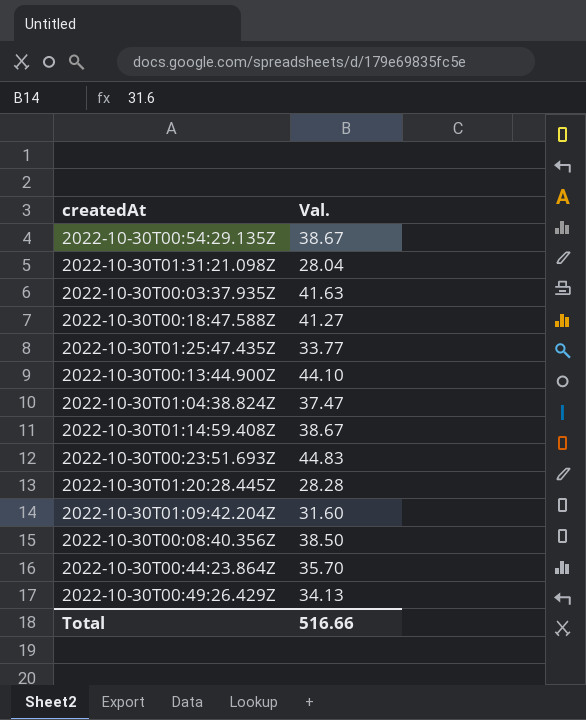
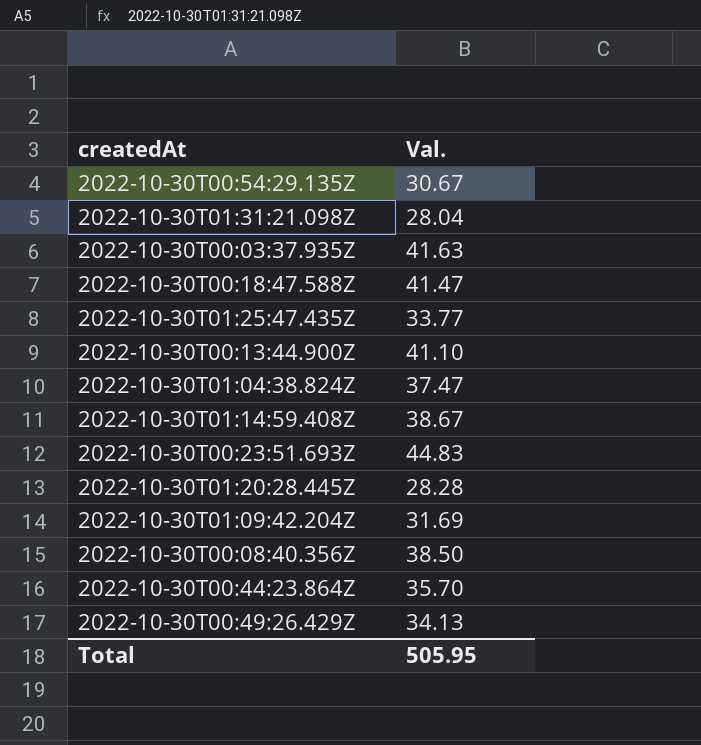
2022-10-30T00:54:29.135Z | Val.: 38.67 -> 30.67
2022-10-30T00:18:47.588Z | Val.: 41.27 -> 41.47
2022-10-30T00:13:44.900Z | Val.: 44.10 -> 41.10
2022-10-30T01:09:42.204Z | Val.: 31.60 -> 31.69
Total | Val.: 516.66 -> 505.95

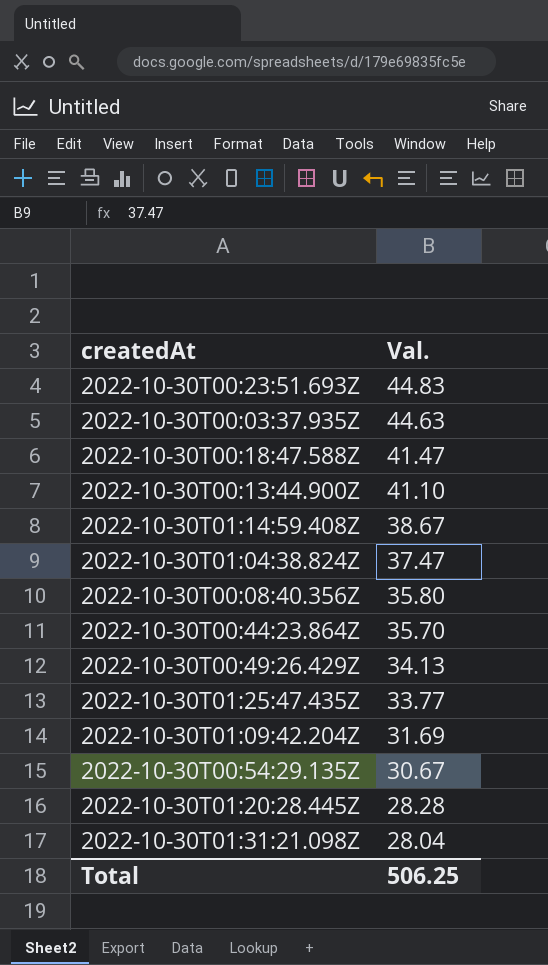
row order: none -> Val. descending
2022-10-30T00:03:37.935Z | Val.: 41.63 -> 44.63
2022-10-30T00:08:40.356Z | Val.: 38.50 -> 35.80
Total | Val.: 505.95 -> 506.25

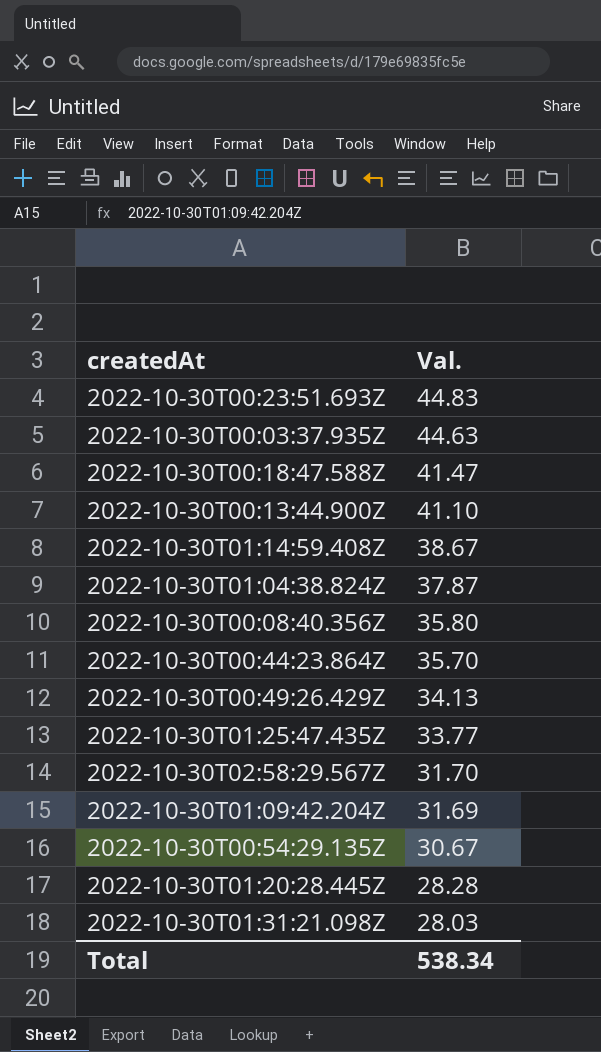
2022-10-30T01:04:38.824Z | Val.: 37.47 -> 37.87
row 2022-10-30T02:58:29.567Z: none -> 31.70
2022-10-30T01:31:21.098Z | Val.: 28.04 -> 28.03
Total | Val.: 506.25 -> 538.34

